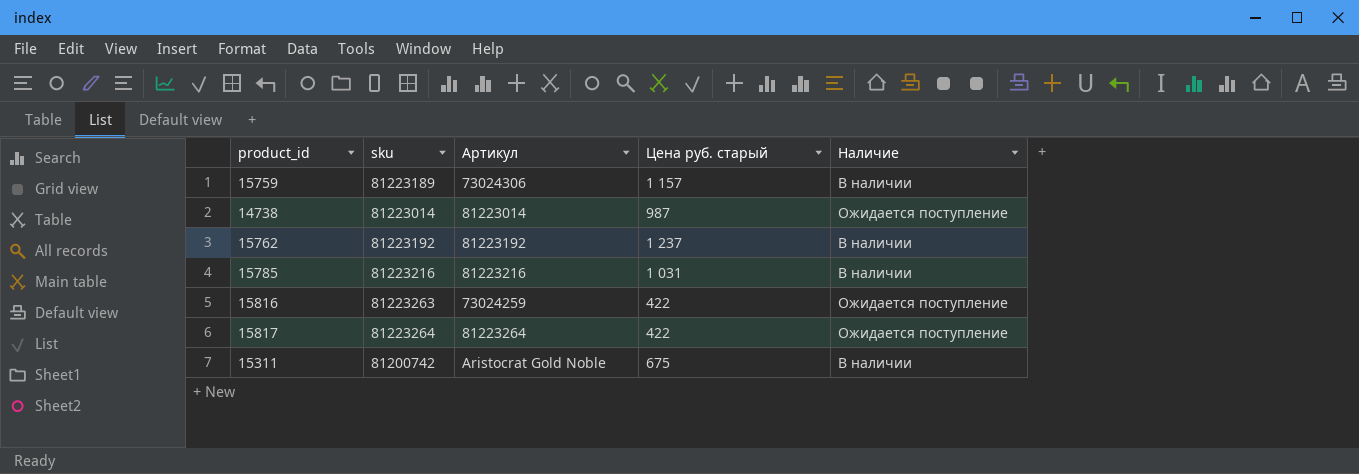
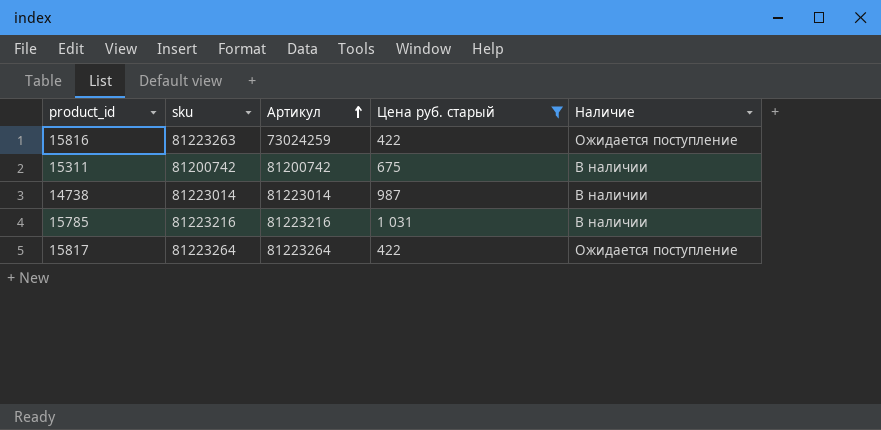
filter: none -> Цена руб. старый <= 1 031
row order: none -> Артикул ascending
15311 | Артикул: Aristocrat Gold Noble -> 81200742
14738 | Наличие: Ожидается поступление -> В наличии

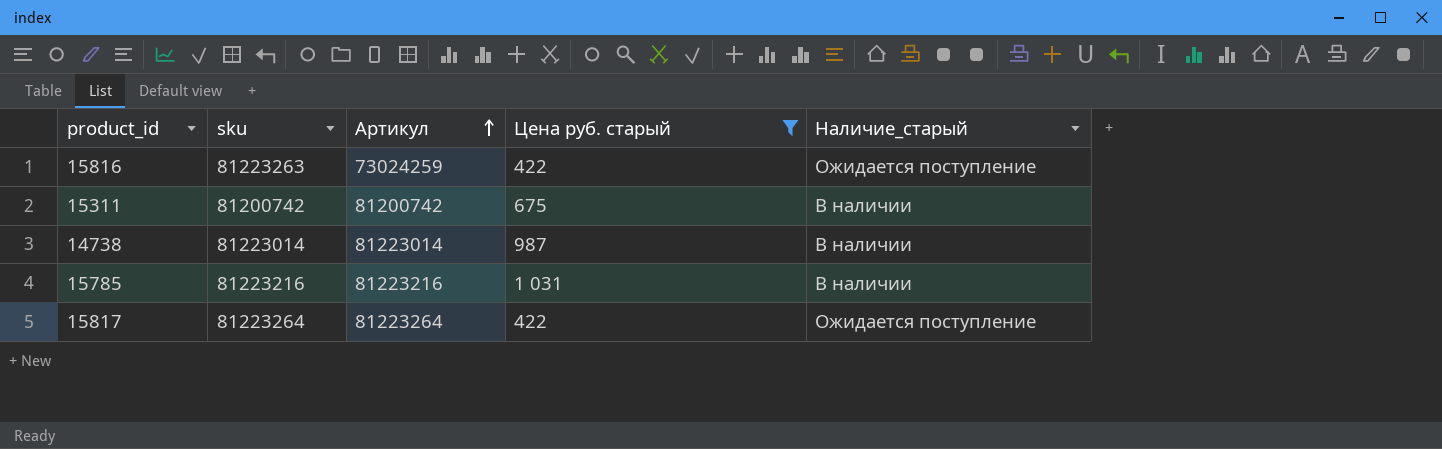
column name: Наличие -> Наличие_старый

